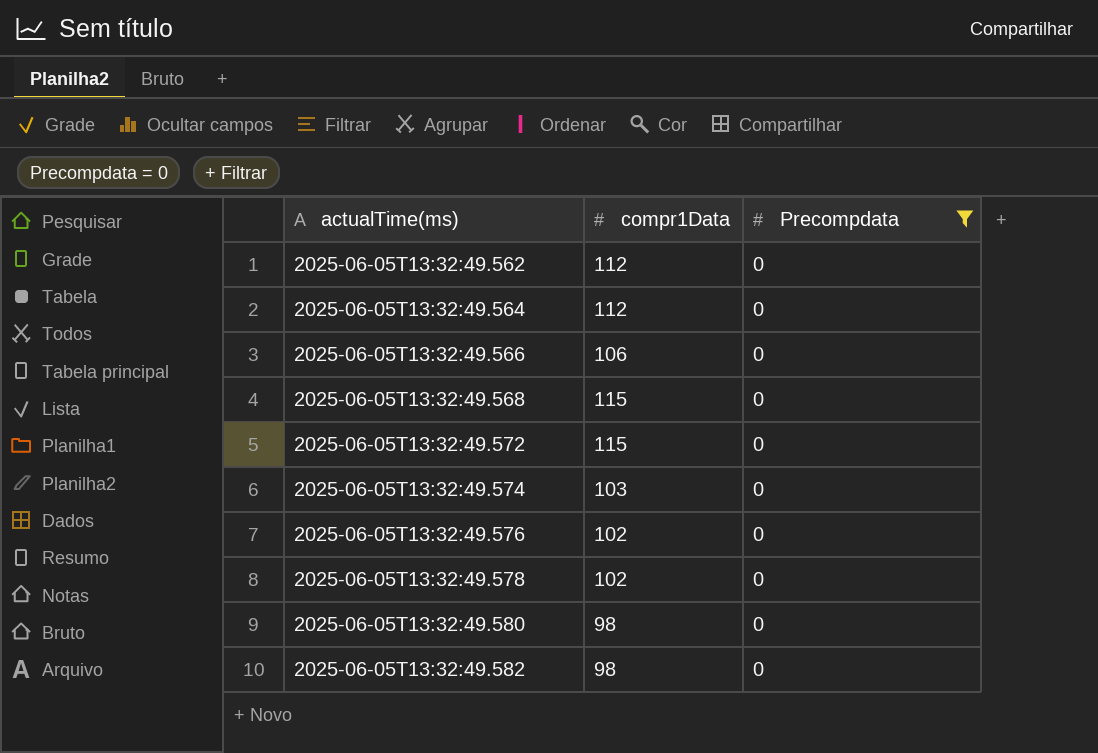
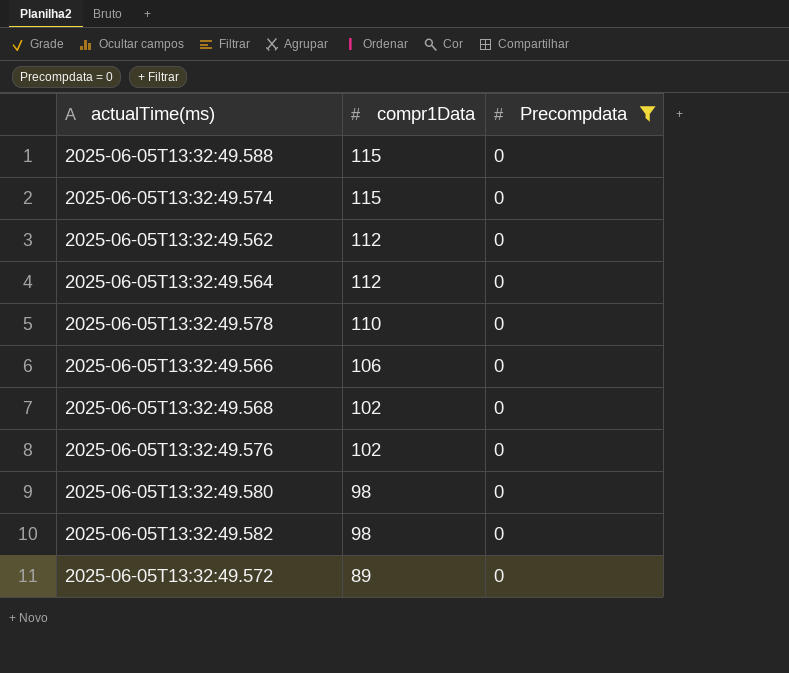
row order: actualTime(ms) ascending -> compr1Data descending
row 2025-06-05T13:32:49.588: none -> 115 | 0
2025-06-05T13:32:49.574 | compr1Data: 103 -> 115
2025-06-05T13:32:49.578 | compr1Data: 102 -> 110
2025-06-05T13:32:49.568 | compr1Data: 115 -> 102
2025-06-05T13:32:49.572 | compr1Data: 115 -> 89

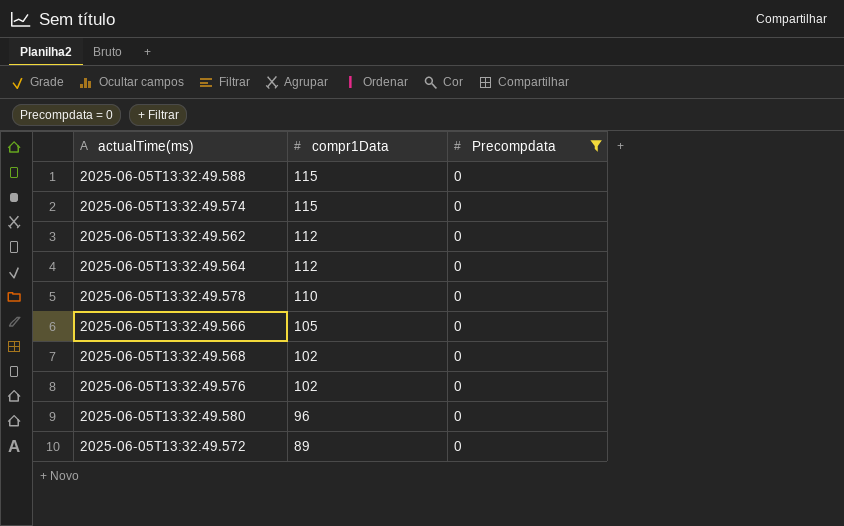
row 2025-06-05T13:32:49.582: 98 | 0 -> none
2025-06-05T13:32:49.566 | compr1Data: 106 -> 105
2025-06-05T13:32:49.580 | compr1Data: 98 -> 96

